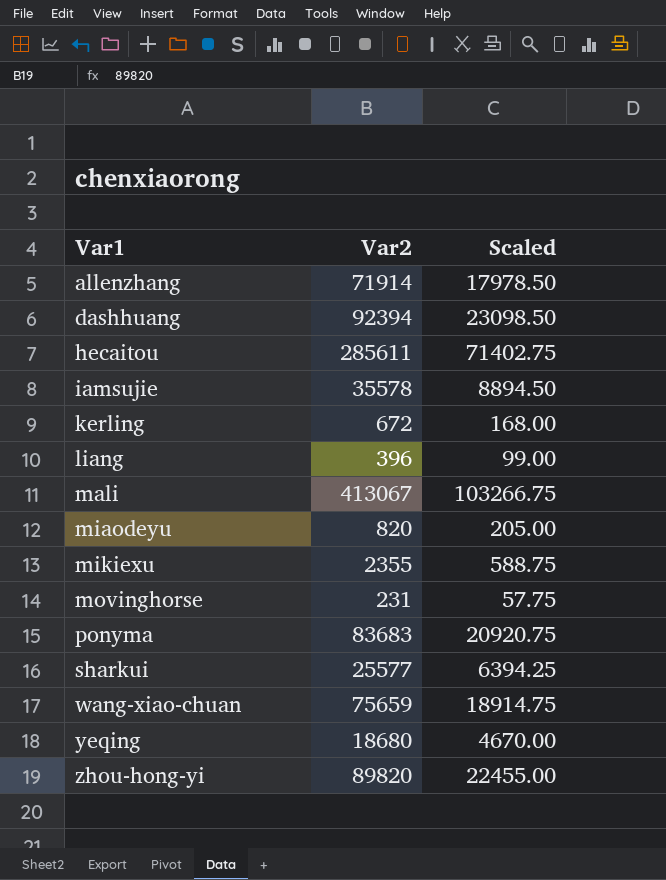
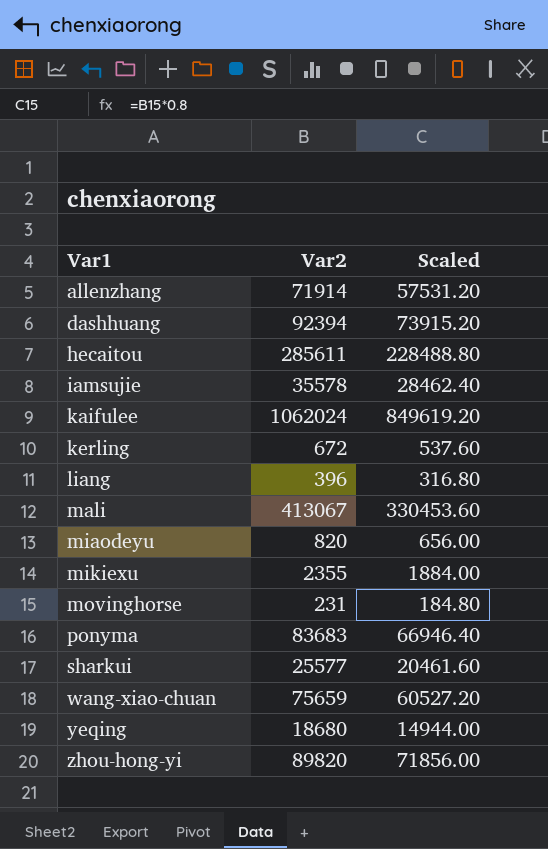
column Scaled | formula: [Var2] * 0.25 -> [Var2] * 0.8
row kaifulee: none -> 1062024 | 849619.20

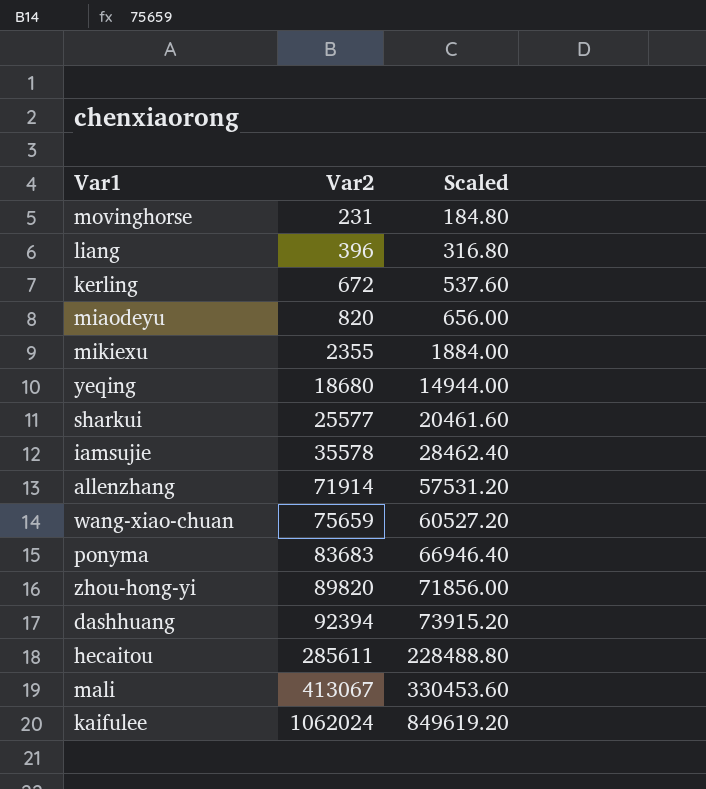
row order: Var1 ascending -> Var2 ascending

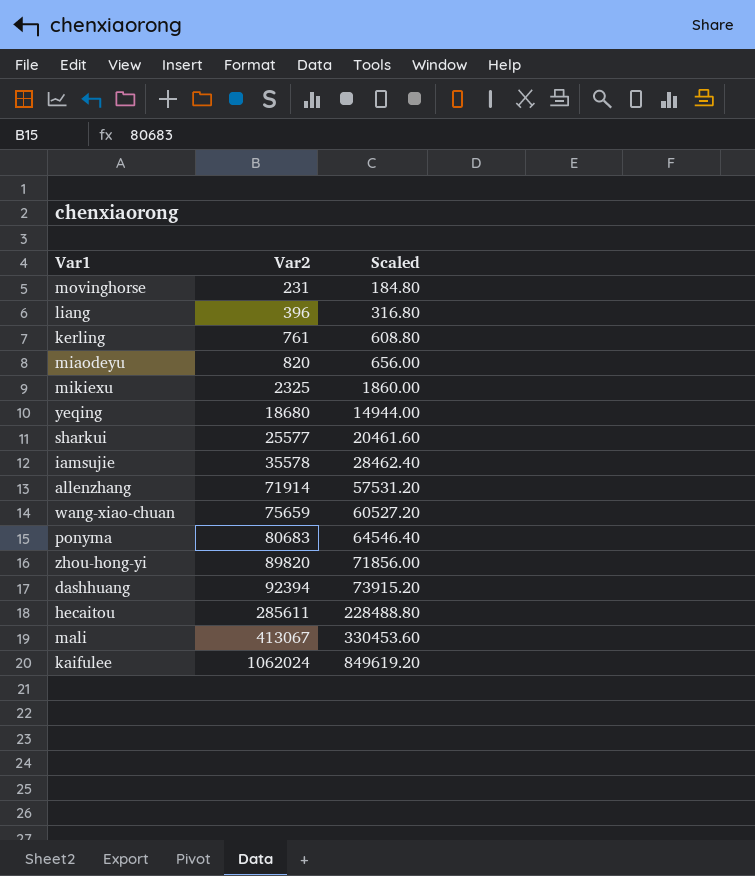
kerling | Var2: 672 -> 761
kerling | Scaled: 537.60 -> 608.80
mikiexu | Var2: 2355 -> 2325
mikiexu | Scaled: 1884.00 -> 1860.00
ponyma | Var2: 83683 -> 80683
ponyma | Scaled: 66946.40 -> 64546.40

